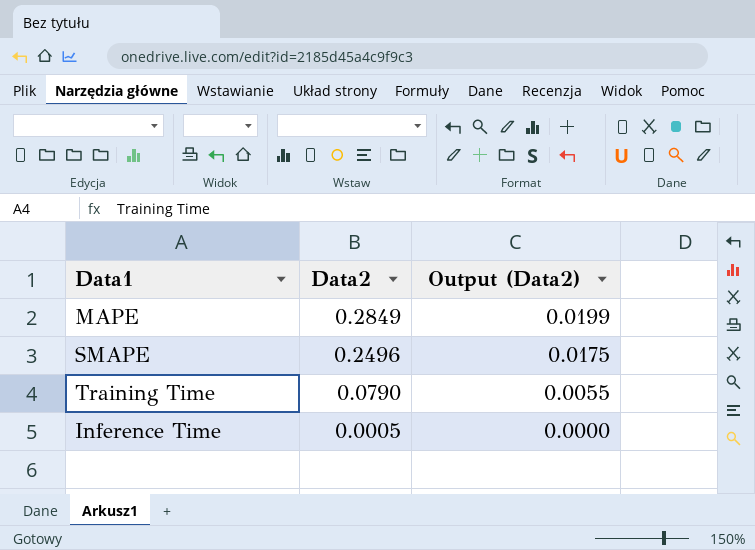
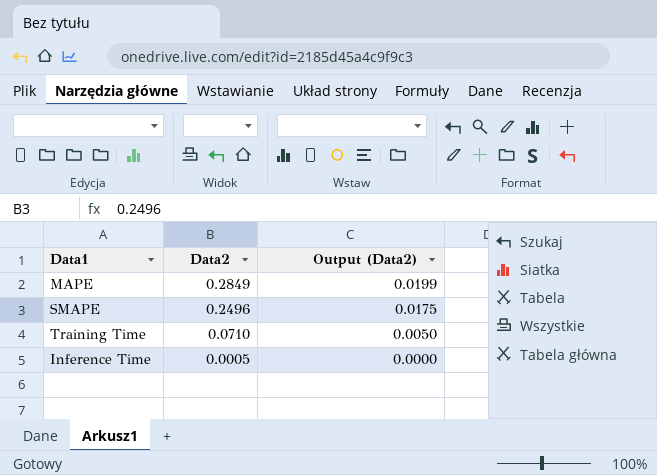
Training Time | Data2: 0.0790 -> 0.0710
Training Time | Output (Data2): 0.0055 -> 0.0050

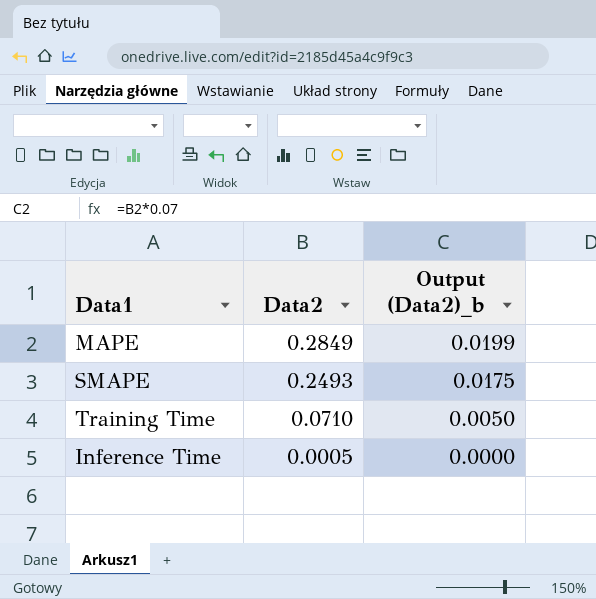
column name: Output (Data2) -> Output (Data2)_b
SMAPE | Data2: 0.2496 -> 0.2493

